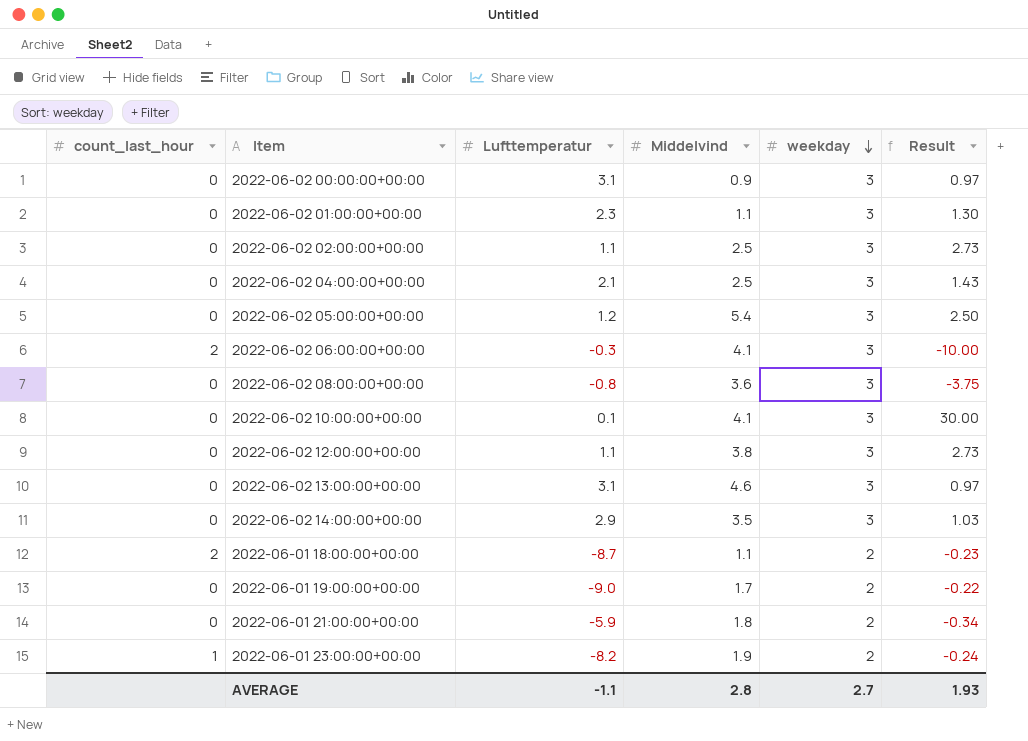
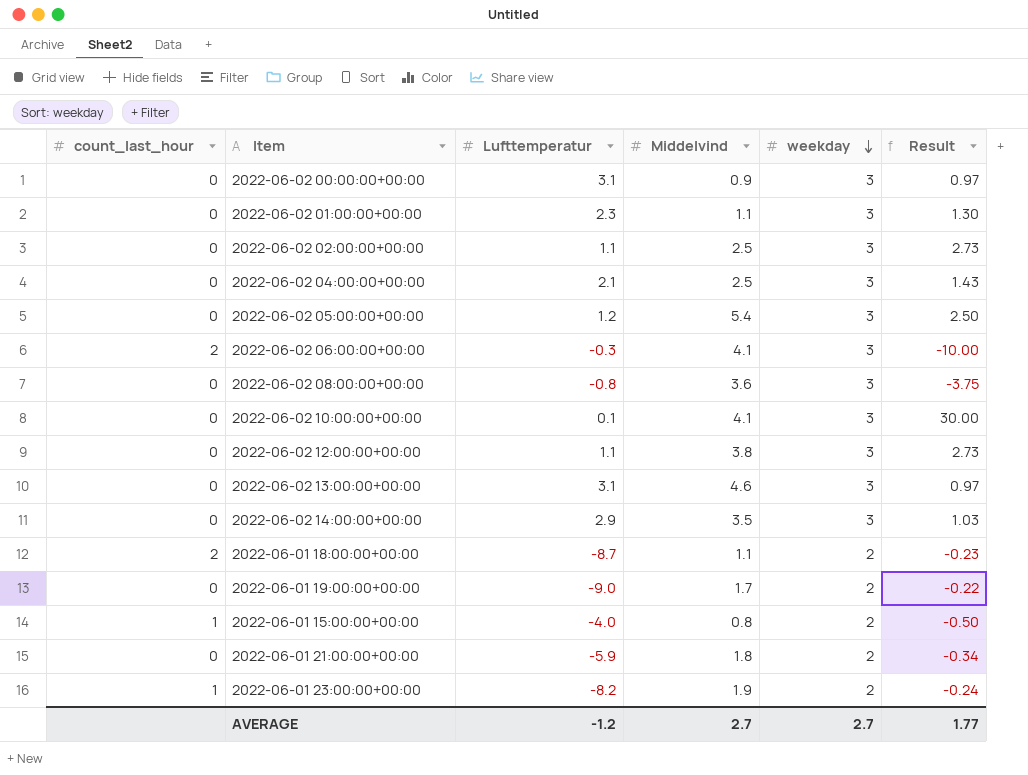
row 2022-06-01 15:00:00+00:00: none -> 1 | -4.0 | 0.8 | 2 | -0.50
AVERAGE | Lufttemperatur: -1.1 -> -1.2
AVERAGE | Middelvind: 2.8 -> 2.7
AVERAGE | Result: 1.93 -> 1.77

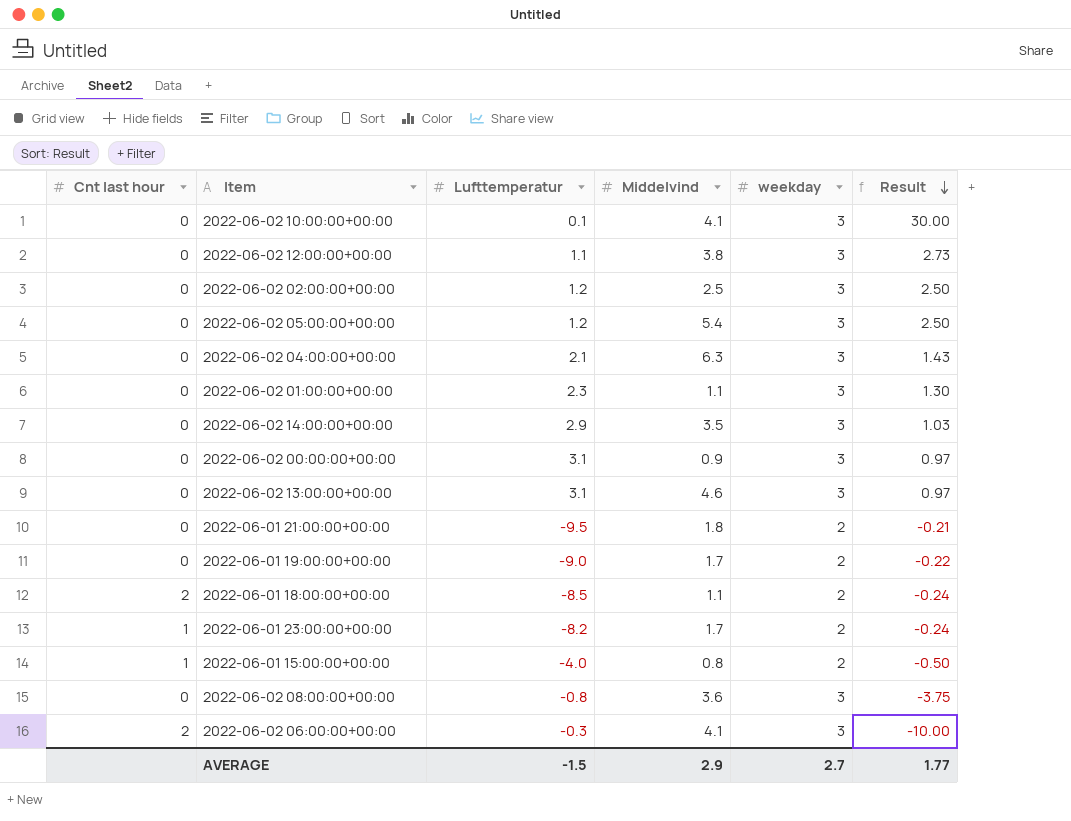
row order: weekday descending -> Result descending
column name: count_last_hour -> Cnt last hour
2022-06-02 02:00:00+00:00 | Lufttemperatur: 1.1 -> 1.2
2022-06-02 02:00:00+00:00 | Result: 2.73 -> 2.50
2022-06-02 04:00:00+00:00 | Middelvind: 2.5 -> 6.3
2022-06-01 21:00:00+00:00 | Lufttemperatur: -5.9 -> -9.5
2022-06-01 21:00:00+00:00 | Result: -0.34 -> -0.21
2022-06-01 18:00:00+00:00 | Lufttemperatur: -8.7 -> -8.5
2022-06-01 18:00:00+00:00 | Result: -0.23 -> -0.24
2022-06-01 23:00:00+00:00 | Middelvind: 1.9 -> 1.7
AVERAGE | Lufttemperatur: -1.2 -> -1.5
AVERAGE | Middelvind: 2.7 -> 2.9

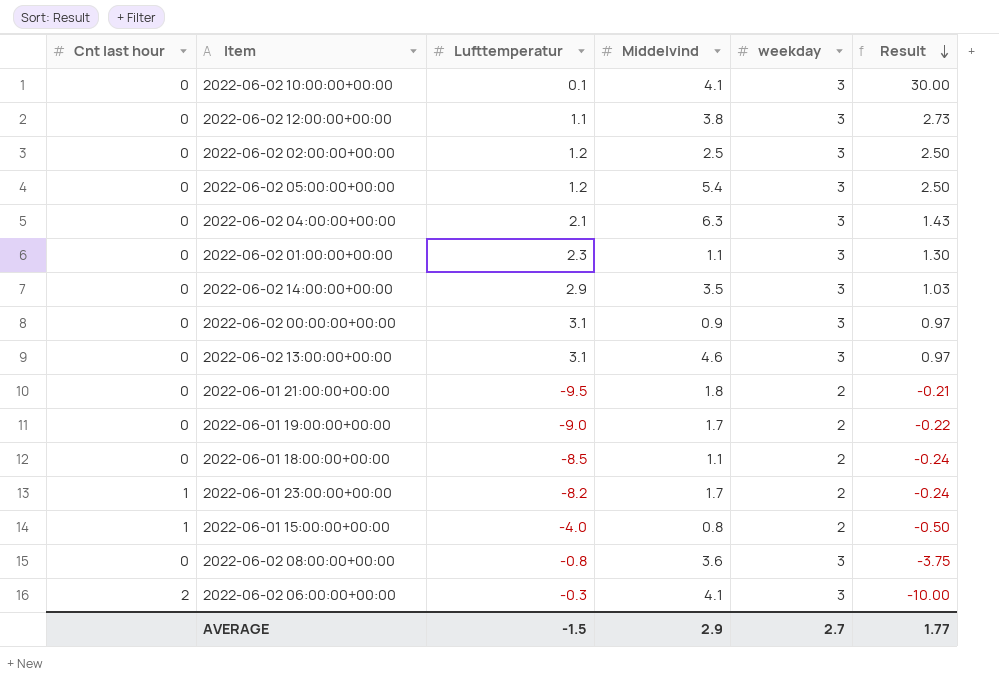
2022-06-01 18:00:00+00:00 | Cnt last hour: 2 -> 0

